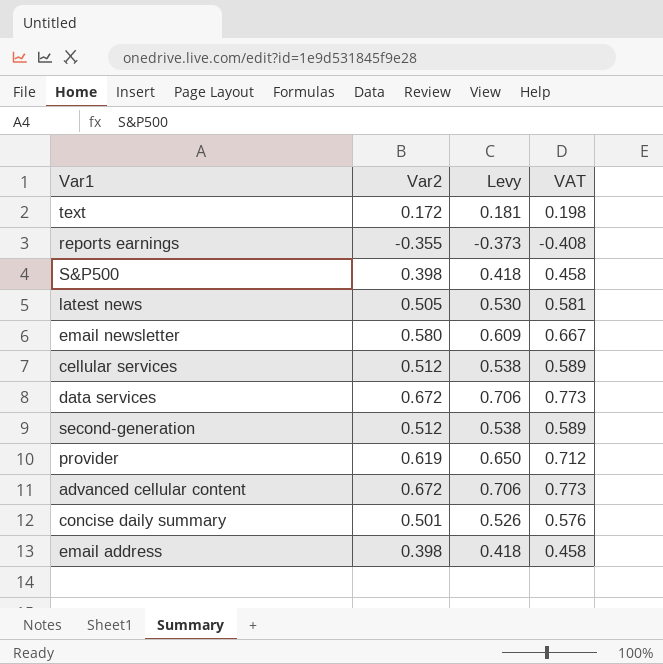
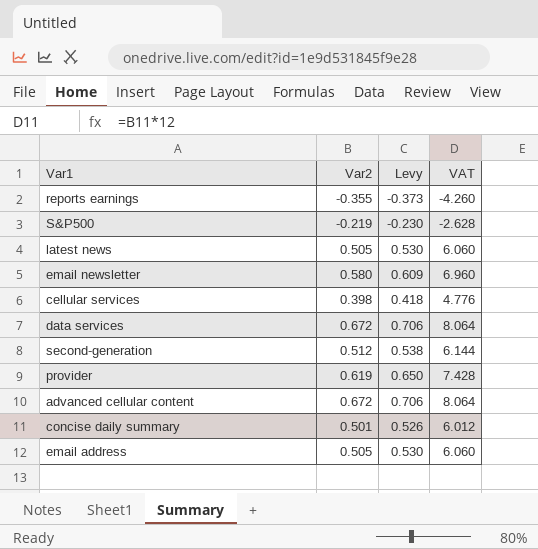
column VAT | formula: [Var2] * 1.15 -> [Var2] * 12
row text: 0.172 | 0.181 | 0.198 -> none
S&P500 | Var2: 0.398 -> -0.219
S&P500 | Levy: 0.418 -> -0.230
cellular services | Var2: 0.512 -> 0.398
cellular services | Levy: 0.538 -> 0.418
email address | Var2: 0.398 -> 0.505
email address | Levy: 0.418 -> 0.530

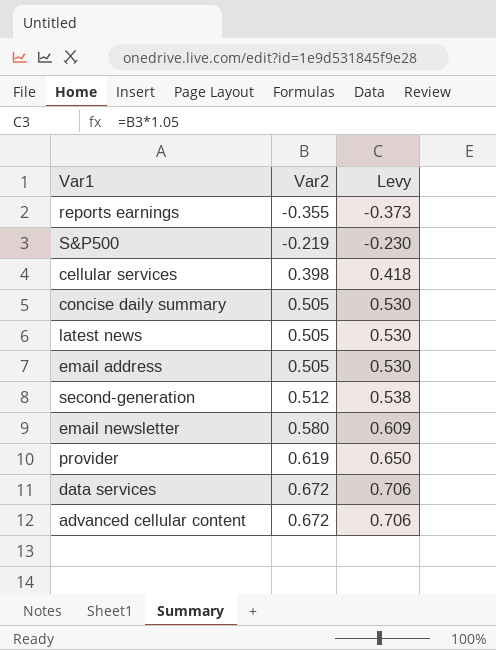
row order: none -> Var2 ascending
column VAT | formula: [Var2] * 12 -> none
concise daily summary | Var2: 0.501 -> 0.505
concise daily summary | Levy: 0.526 -> 0.530

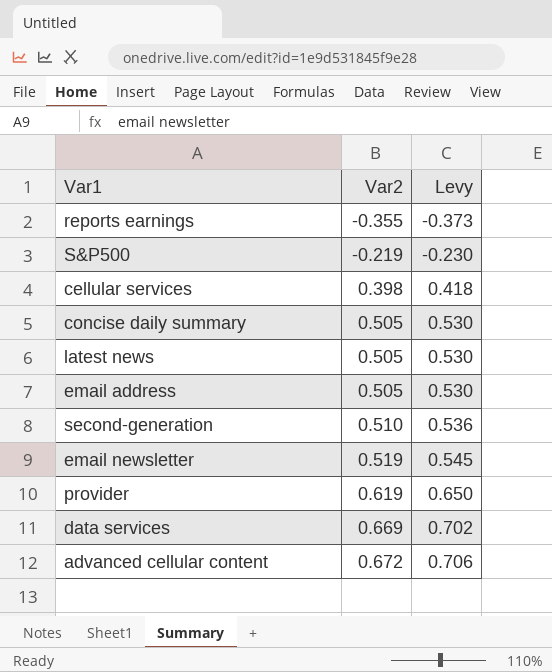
second-generation | Var2: 0.512 -> 0.510
second-generation | Levy: 0.538 -> 0.536
email newsletter | Var2: 0.580 -> 0.519
email newsletter | Levy: 0.609 -> 0.545
data services | Var2: 0.672 -> 0.669
data services | Levy: 0.706 -> 0.702

